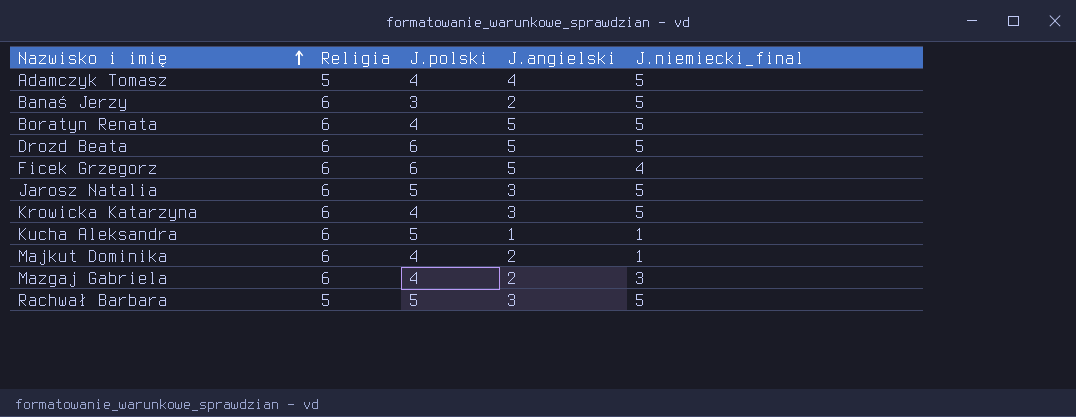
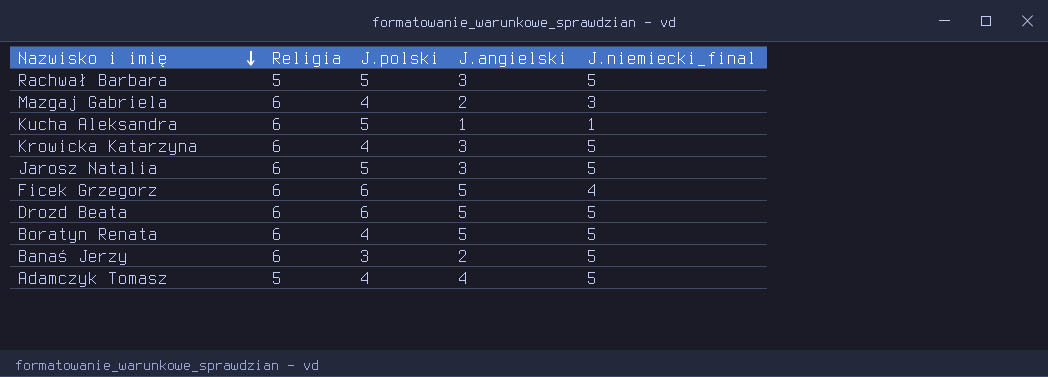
row order: Nazwisko i imię ascending -> Nazwisko i imię descending
row Majkut Dominika: 6 | 4 | 2 | 1 -> none

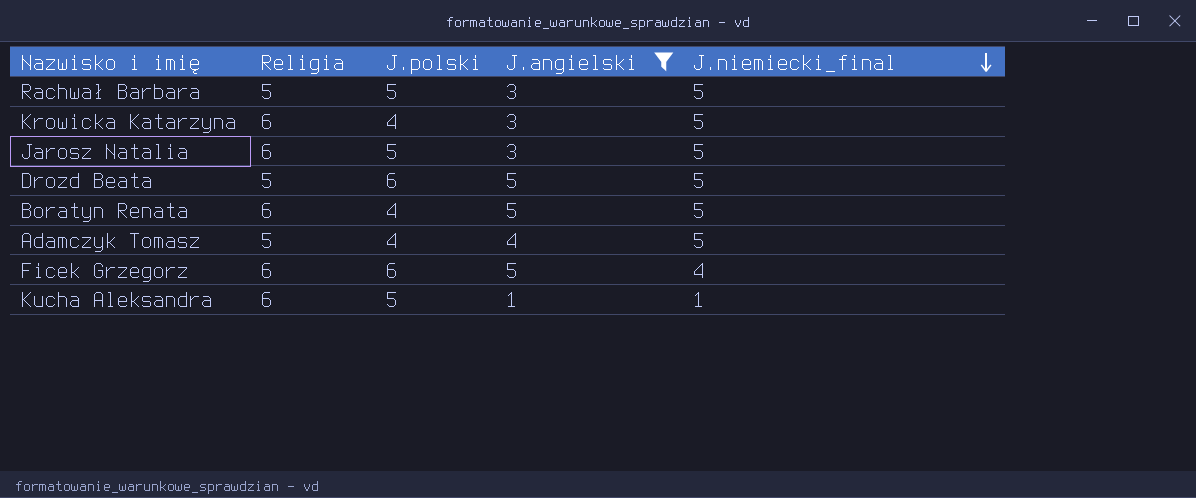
filter: none -> J.angielski != 2
row order: Nazwisko i imię descending -> J.niemiecki_final descending
Drozd Beata | Religia: 6 -> 5

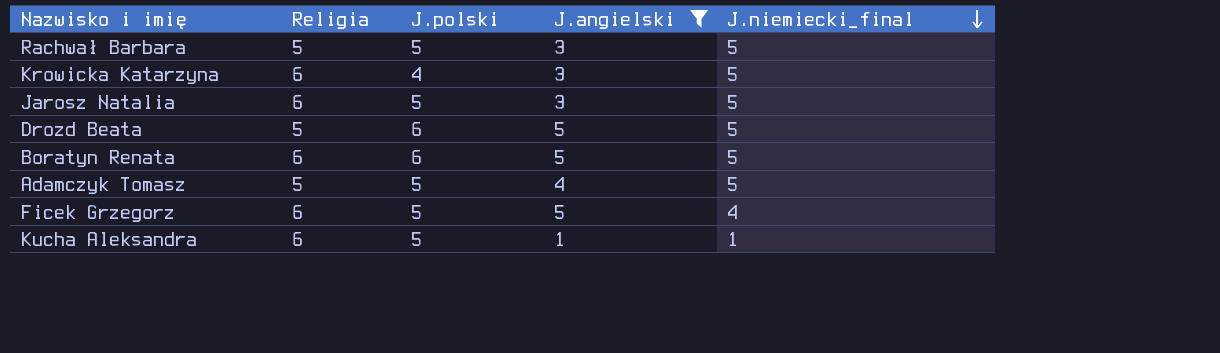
Boratyn Renata | J.polski: 4 -> 6
Adamczyk Tomasz | J.polski: 4 -> 5
Ficek Grzegorz | J.polski: 6 -> 5

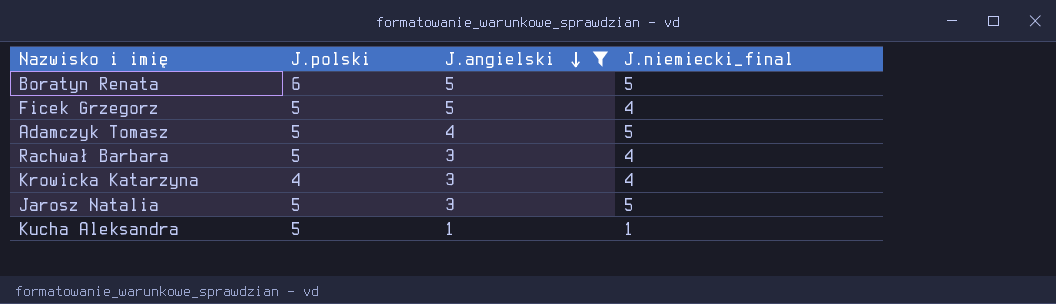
row order: J.niemiecki_final descending -> J.angielski descending
column Religia | position: 2 -> none
row Drozd Beata: 5 | 6 | 5 | 5 -> none
Rachwał Barbara | J.niemiecki_final: 5 -> 4
Krowicka Katarzyna | J.niemiecki_final: 5 -> 4

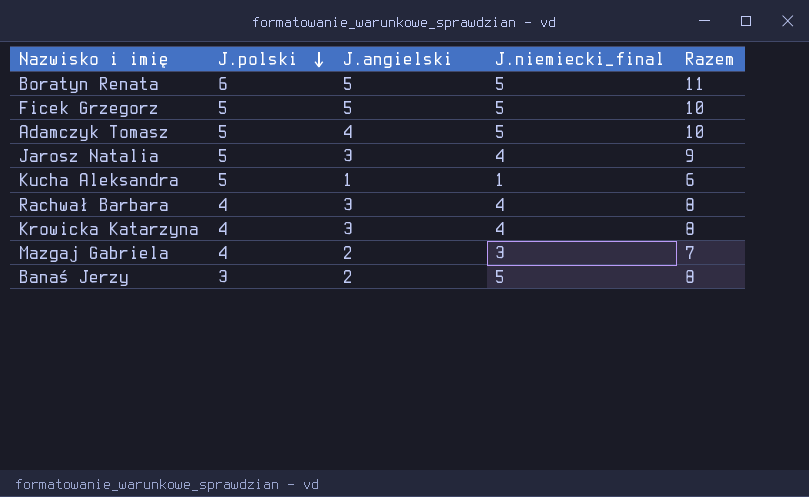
filter: J.angielski != 2 -> none
row order: J.angielski descending -> J.polski descending
column Razem | formula: none -> [J.polski] + [J.niemiecki_final]
Ficek Grzegorz | J.niemiecki_final: 4 -> 5
Jarosz Natalia | J.niemiecki_final: 5 -> 4
Rachwał Barbara | J.polski: 5 -> 4

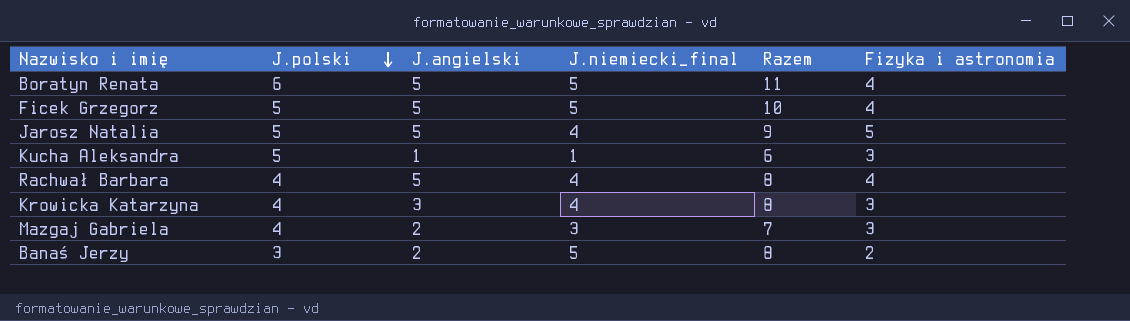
column Fizyka i astronomia | position: none -> 6
row Adamczyk Tomasz: 5 | 4 | 5 | 10 -> none
Jarosz Natalia | J.angielski: 3 -> 5
Rachwał Barbara | J.angielski: 3 -> 5

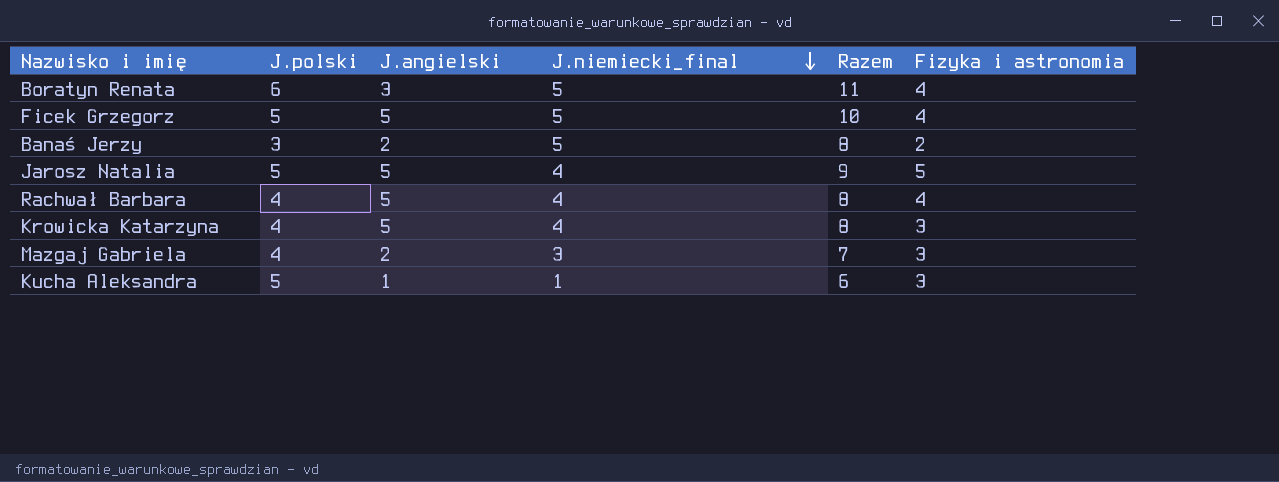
row order: J.polski descending -> J.niemiecki_final descending
Boratyn Renata | J.angielski: 5 -> 3
Krowicka Katarzyna | J.angielski: 3 -> 5

